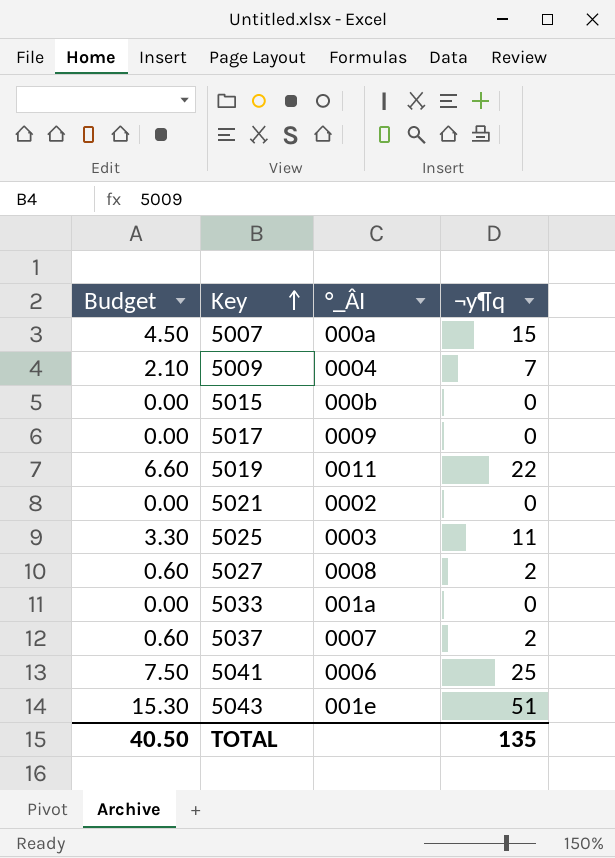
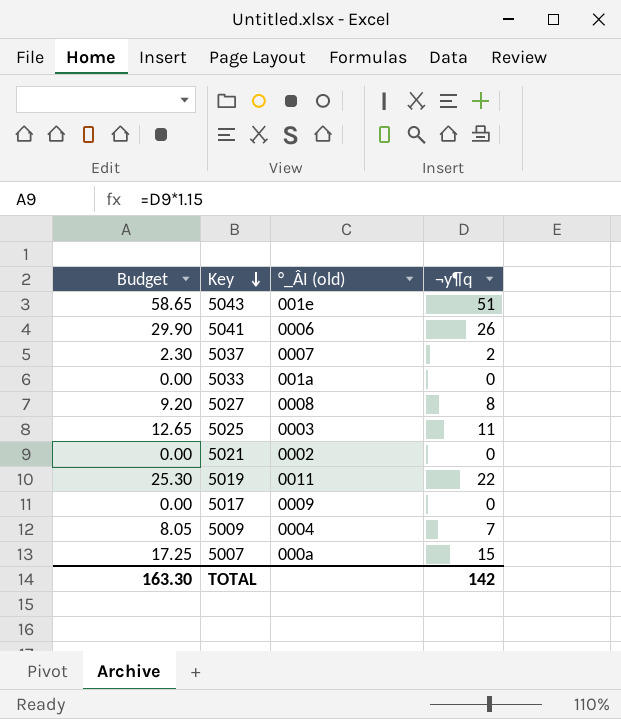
row order: Key ascending -> Key descending
column Budget | formula: [¬y¶q] * 0.3 -> [¬y¶q] * 1.15
column name: °_ÂI -> °_ÂI (old)
row 5015: 0.00 | 000b | 0 -> none
5041 | ¬y¶q: 25 -> 26
5027 | ¬y¶q: 2 -> 8
TOTAL | Budget: 40.50 -> 163.30
TOTAL | ¬y¶q: 135 -> 142

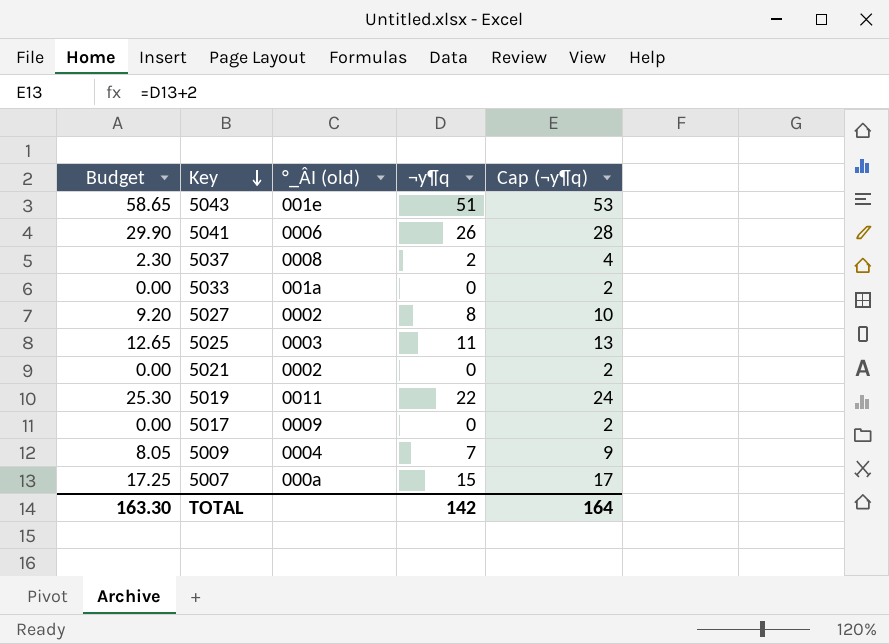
column Cap (¬y¶q) | formula: none -> [¬y¶q] + 2
5037 | °_ÂI (old): 0007 -> 0008
5027 | °_ÂI (old): 0008 -> 0002

